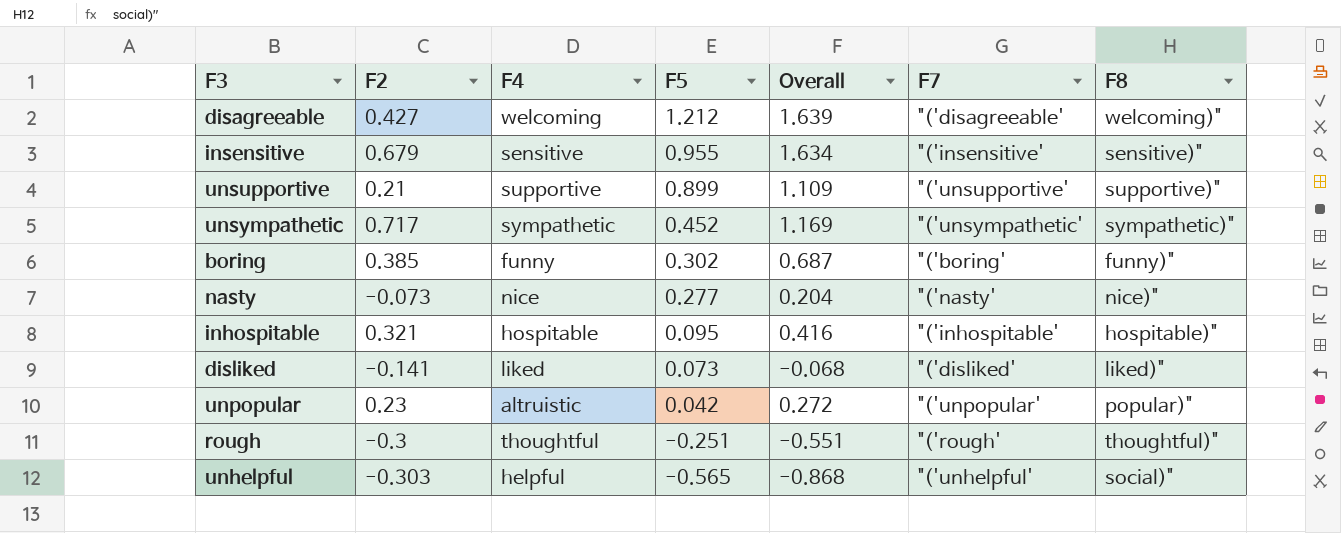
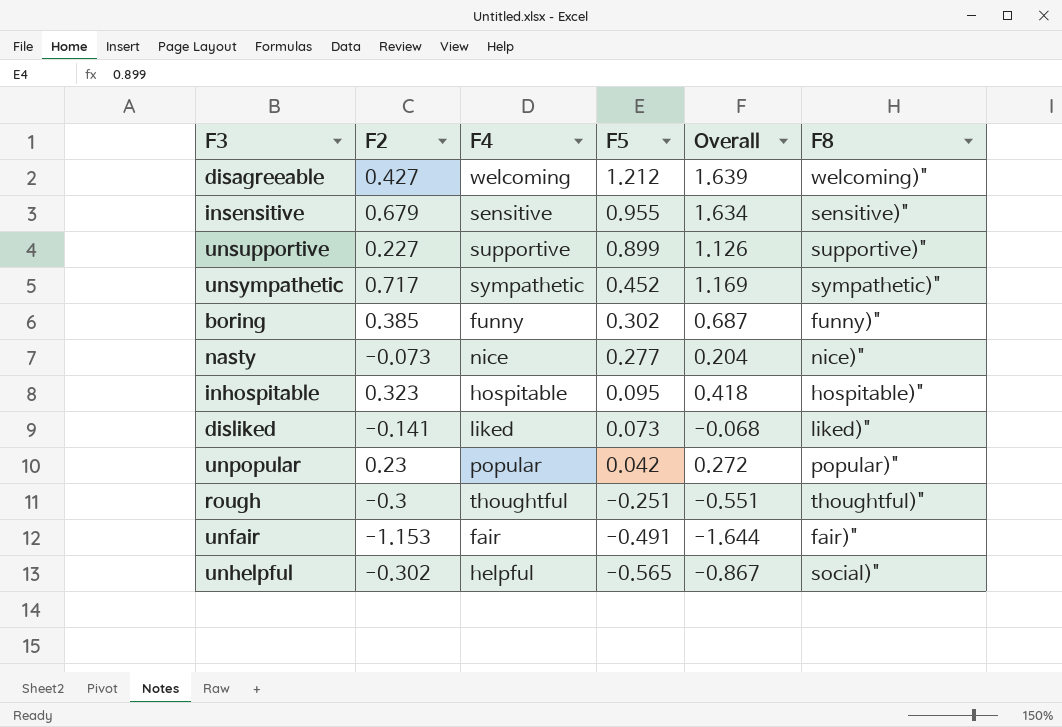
column F7 | position: 6 -> none
unsupportive | F2: 0.21 -> 0.227
unsupportive | Overall: 1.109 -> 1.126
inhospitable | F2: 0.321 -> 0.323
inhospitable | Overall: 0.416 -> 0.418
unpopular | F4: altruistic -> popular
row unfair: none -> -1.153 | fair | -0.491 | -1.644 | fair)"
unhelpful | F2: -0.303 -> -0.302
unhelpful | Overall: -0.868 -> -0.867

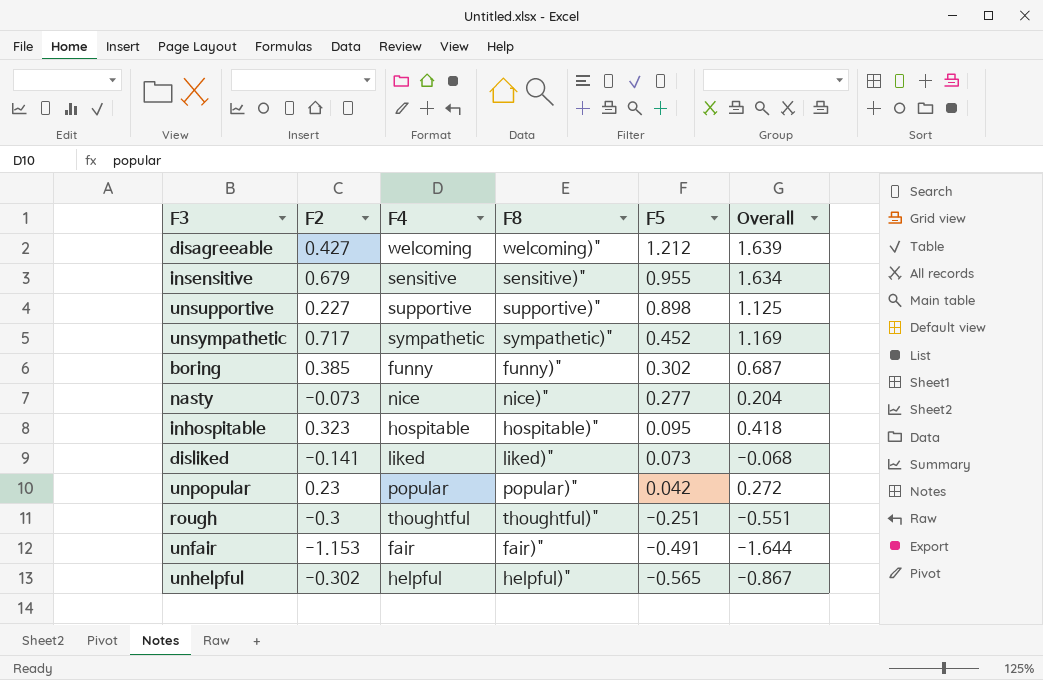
column F8 | position: 6 -> 4
unsupportive | F5: 0.899 -> 0.898
unsupportive | Overall: 1.126 -> 1.125
unhelpful | F8: social)" -> helpful)"

